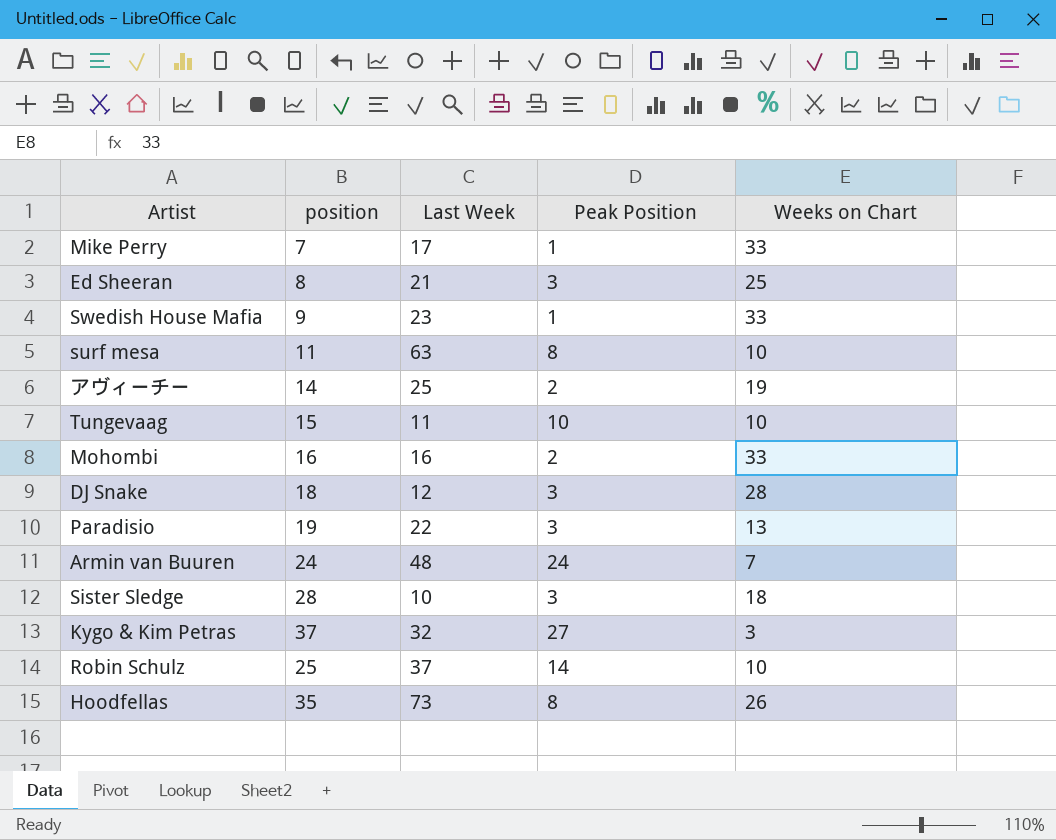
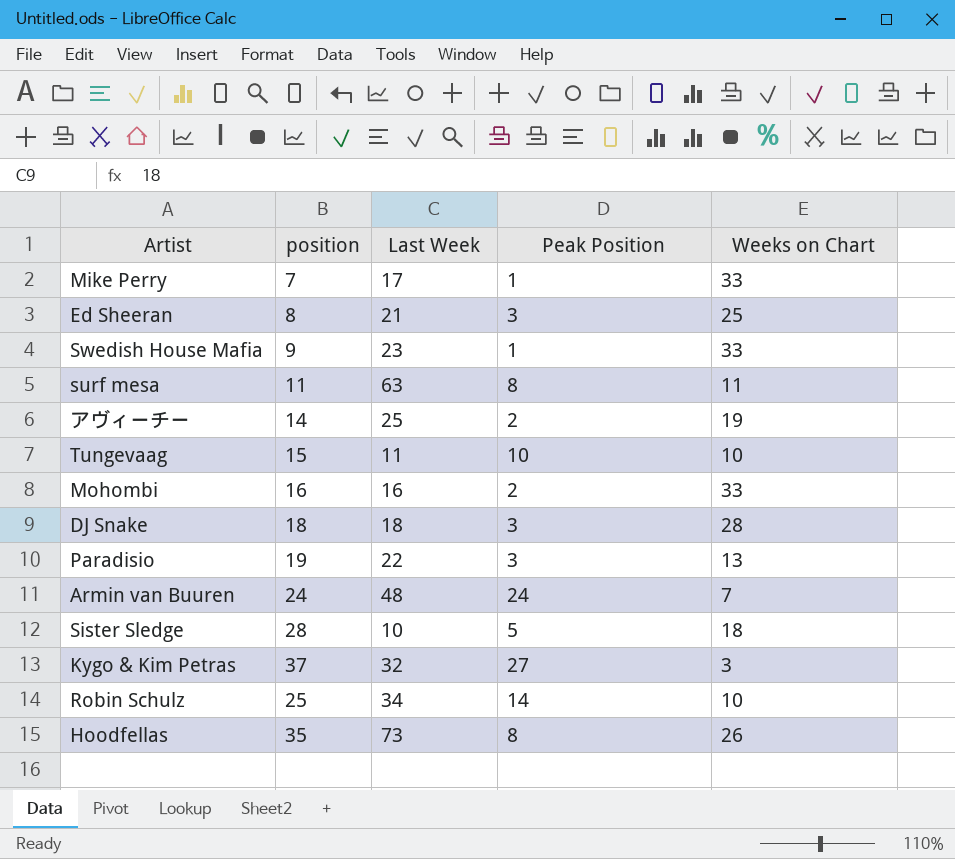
surf mesa | Weeks on Chart: 10 -> 11
DJ Snake | Last Week: 12 -> 18
Sister Sledge | Peak Position: 3 -> 5
Robin Schulz | Last Week: 37 -> 34

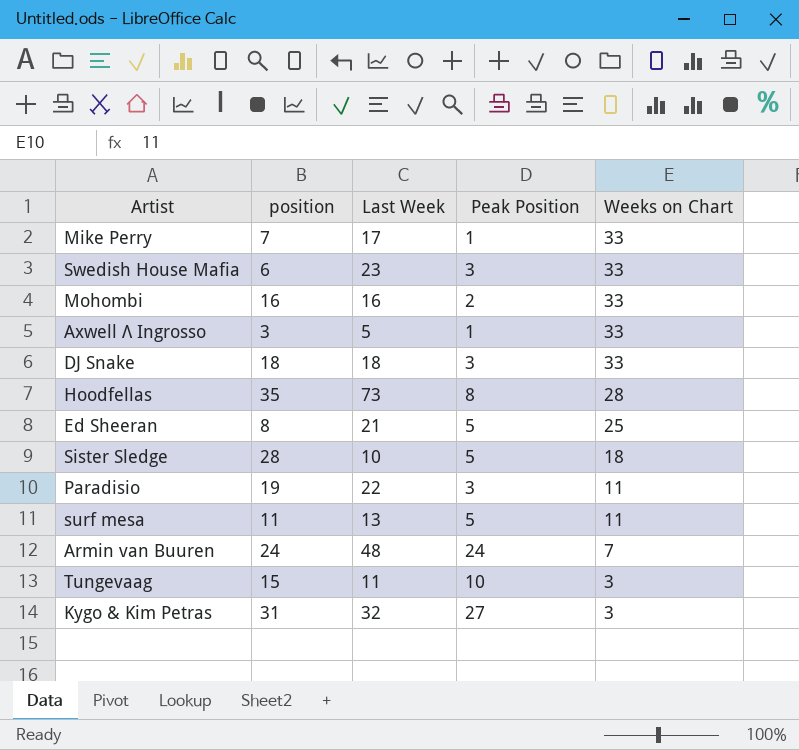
row order: none -> Weeks on Chart descending
row アヴィーチー: 14 | 25 | 2 | 19 -> none
row Robin Schulz: 25 | 34 | 14 | 10 -> none
Swedish House Mafia | position: 9 -> 6
Swedish House Mafia | Peak Position: 1 -> 3
row Axwell Λ Ingrosso: none -> 3 | 5 | 1 | 33
DJ Snake | Weeks on Chart: 28 -> 33
Hoodfellas | Weeks on Chart: 26 -> 28
Ed Sheeran | Peak Position: 3 -> 5
Paradisio | Weeks on Chart: 13 -> 11
surf mesa | Last Week: 63 -> 13
surf mesa | Peak Position: 8 -> 5
Tungevaag | Weeks on Chart: 10 -> 3
Kygo & Kim Petras | position: 37 -> 31

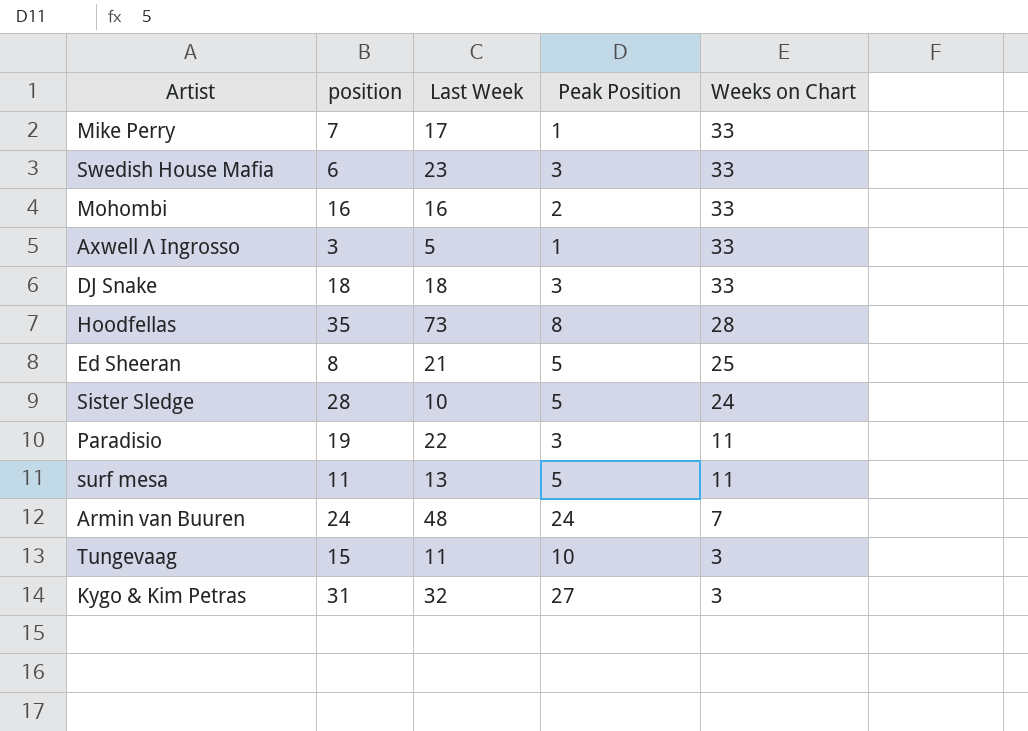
Sister Sledge | Weeks on Chart: 18 -> 24

